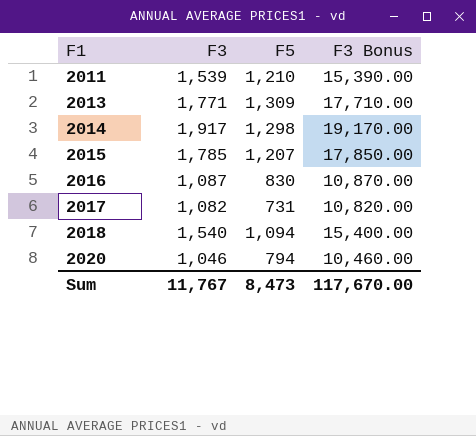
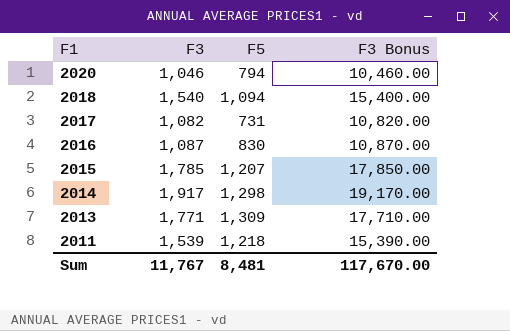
row order: F1 ascending -> F1 descending
2011 | F5: 1,210 -> 1,218
Sum | F5: 8,473 -> 8,481

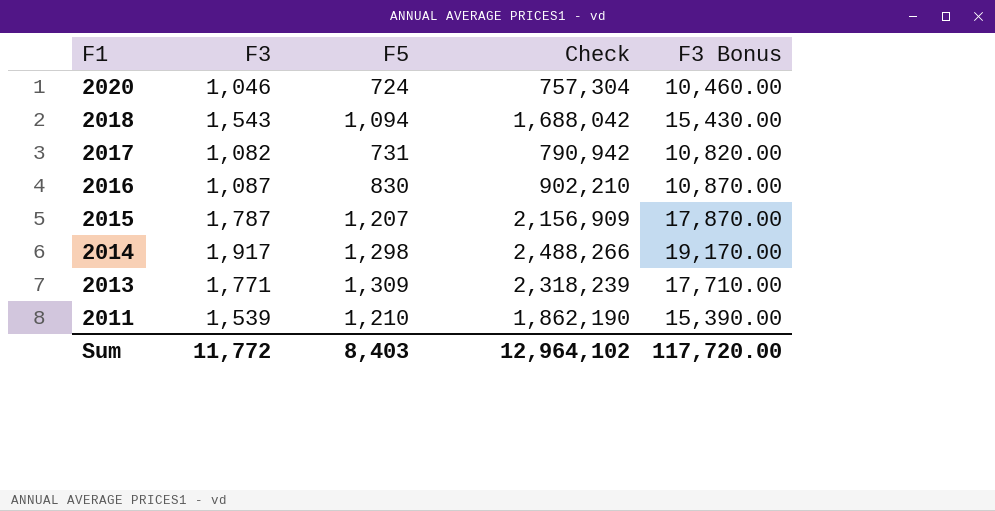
column Check | formula: none -> [F3] * [F5]
2020 | F5: 794 -> 724
2018 | F3: 1,540 -> 1,543
2018 | F3 Bonus: 15,400.00 -> 15,430.00
2015 | F3: 1,785 -> 1,787
2015 | F3 Bonus: 17,850.00 -> 17,870.00
2011 | F5: 1,218 -> 1,210
Sum | F3: 11,767 -> 11,772
Sum | F5: 8,481 -> 8,403
Sum | F3 Bonus: 117,670.00 -> 117,720.00

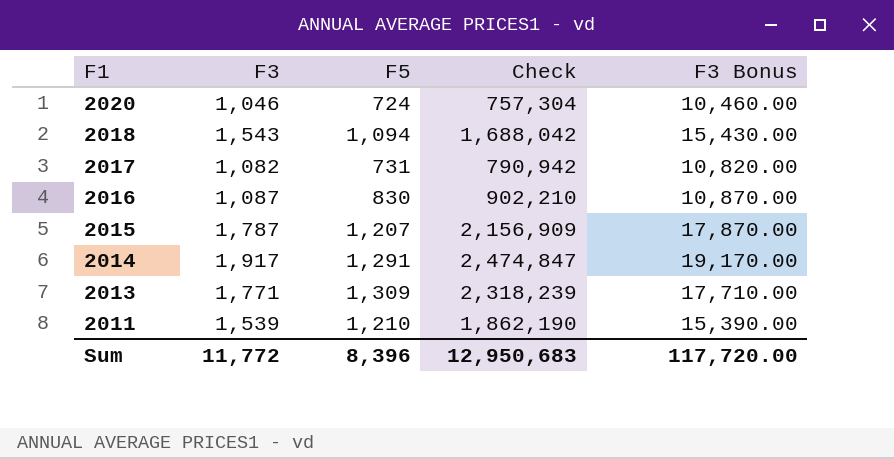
2014 | F5: 1,298 -> 1,291
2014 | Check: 2,488,266 -> 2,474,847
Sum | F5: 8,403 -> 8,396
Sum | Check: 12,964,102 -> 12,950,683

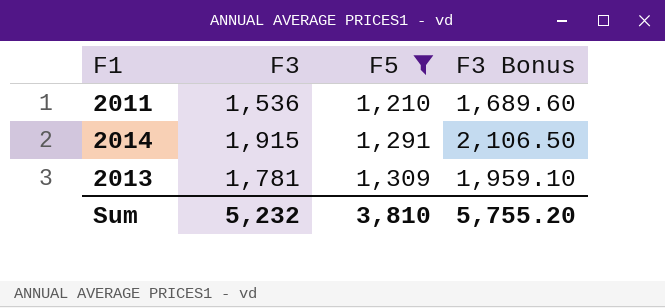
filter: none -> F5 >= 1,210
row order: F1 descending -> F5 ascending
column Check | formula: [F3] * [F5] -> none
column F3 Bonus | formula: [F3] * 10 -> [F3] * 1.1
2011 | F3: 1,539 -> 1,536
2014 | F3: 1,917 -> 1,915
2013 | F3: 1,771 -> 1,781
Sum | F3: 11,772 -> 5,232
Sum | F5: 8,396 -> 3,810
Sum | F3 Bonus: 117,720.00 -> 5,755.20

